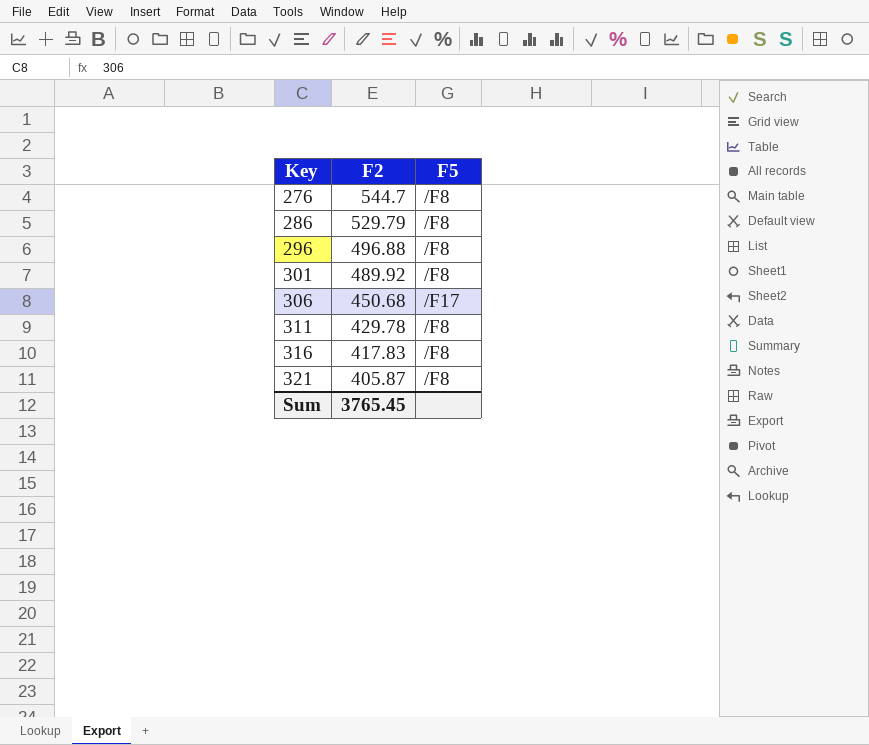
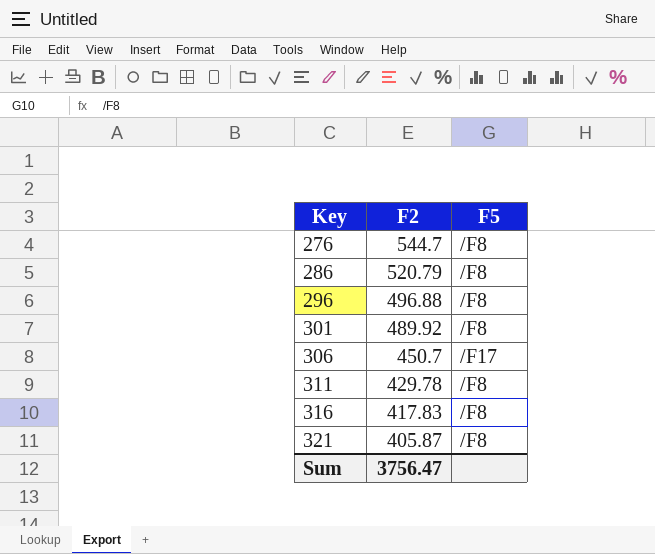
286 | F2: 529.79 -> 520.79
306 | F2: 450.68 -> 450.7
Sum | F2: 3765.45 -> 3756.47

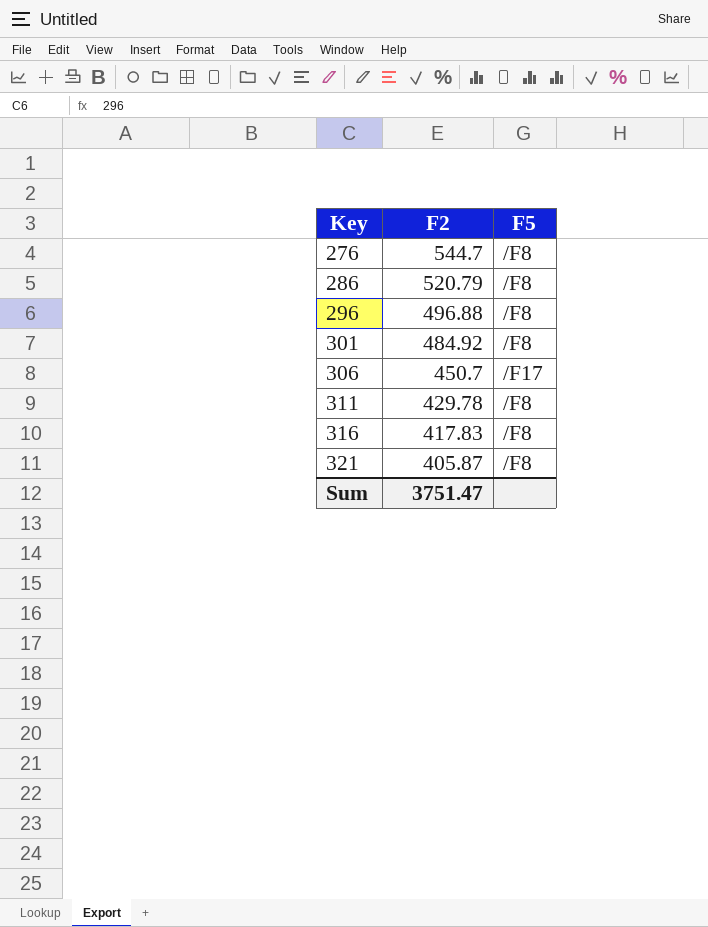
301 | F2: 489.92 -> 484.92
Sum | F2: 3756.47 -> 3751.47

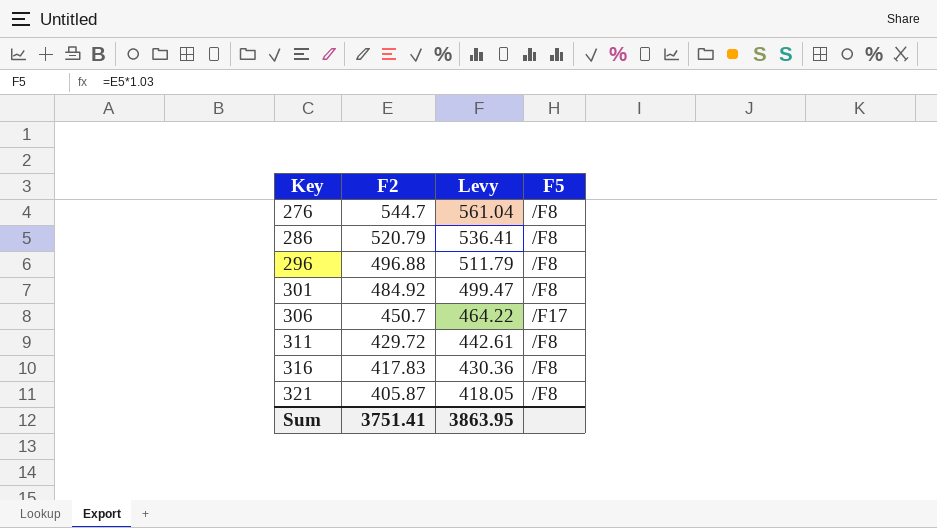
column Levy | formula: none -> [F2] * 1.03
311 | F2: 429.78 -> 429.72
Sum | F2: 3751.47 -> 3751.41

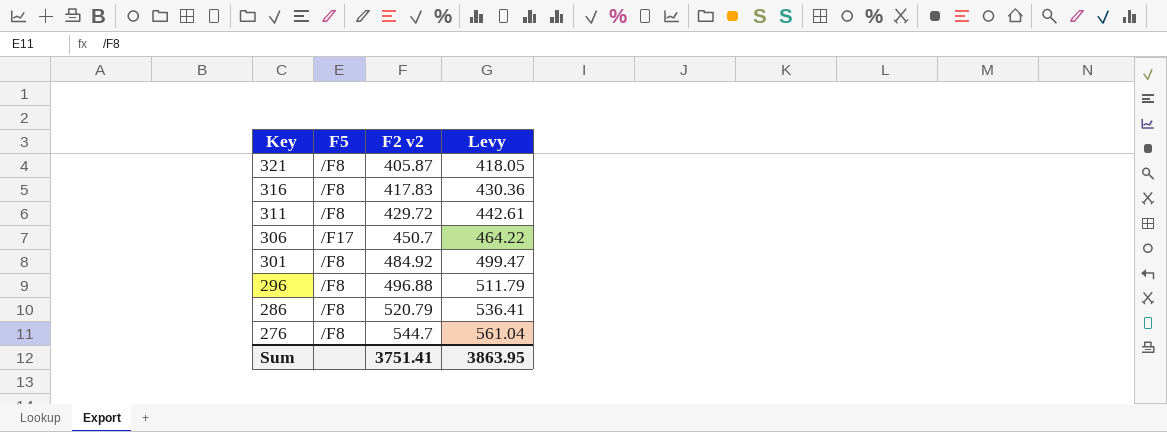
row order: Key ascending -> Key descending
column F5 | position: 4 -> 2
column name: F2 -> F2 v2

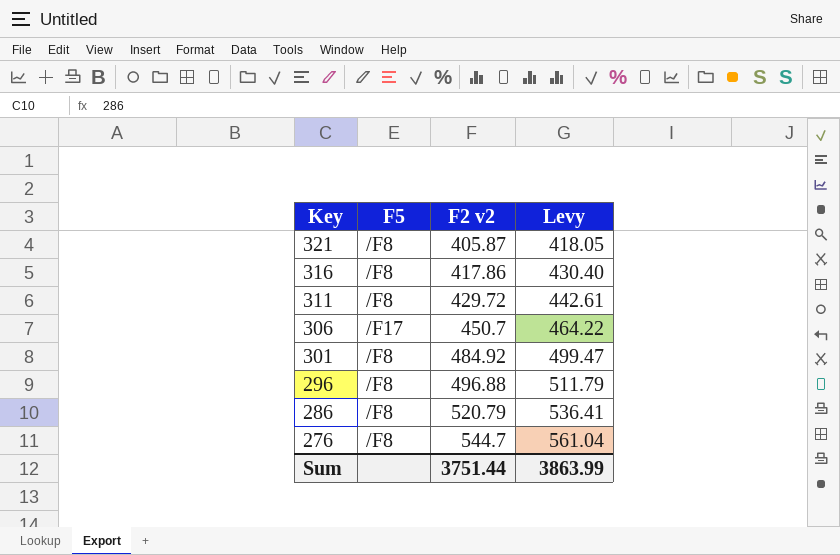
316 | F2 v2: 417.83 -> 417.86
316 | Levy: 430.36 -> 430.40
Sum | F2 v2: 3751.41 -> 3751.44
Sum | Levy: 3863.95 -> 3863.99

